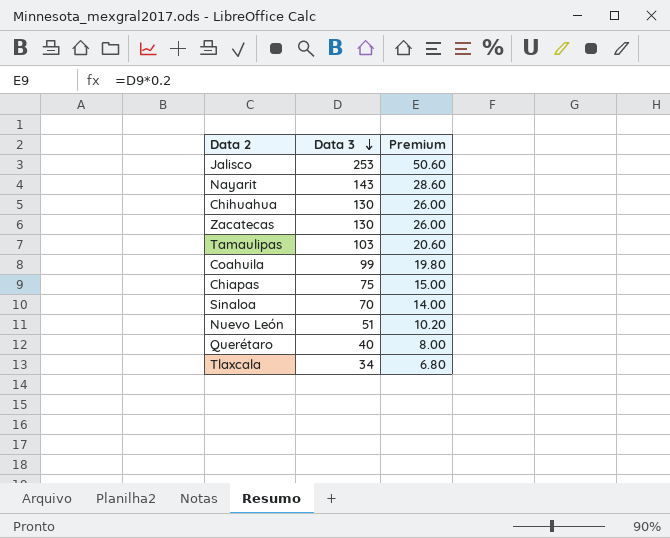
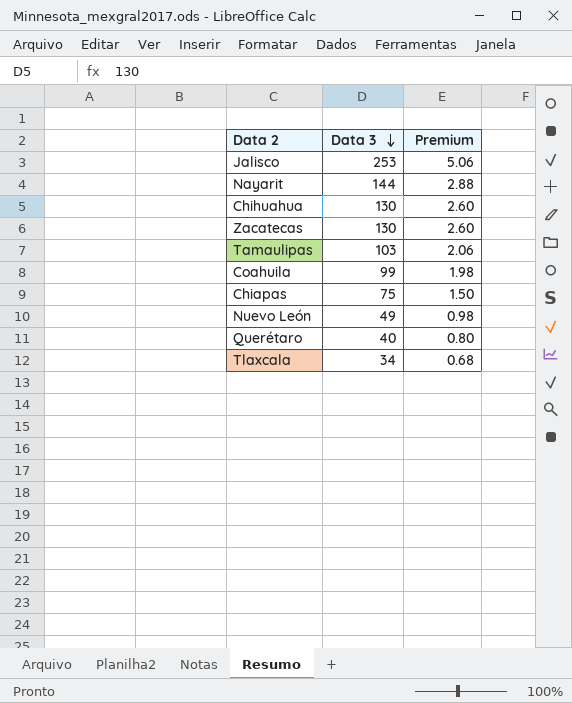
column Premium | formula: [Data 3] * 0.2 -> [Data 3] * 0.02
row Sinaloa: 70 | 14.00 -> none
Nayarit | Data 3: 143 -> 144
Nuevo León | Data 3: 51 -> 49

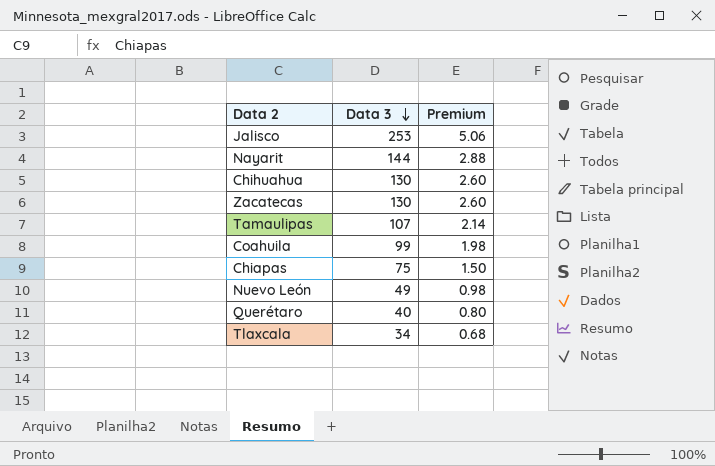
Tamaulipas | Data 3: 103 -> 107
Tamaulipas | Premium: 2.06 -> 2.14

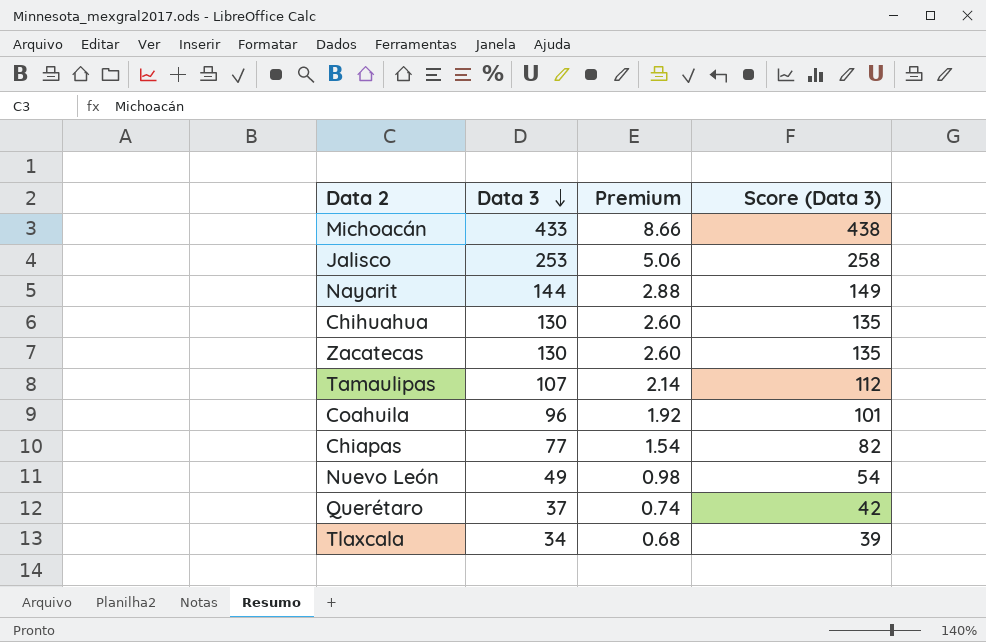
column Score (Data 3) | formula: none -> [Data 3] + 5
row Michoacán: none -> 433 | 8.66 | 438
Coahuila | Data 3: 99 -> 96
Coahuila | Premium: 1.98 -> 1.92
Chiapas | Data 3: 75 -> 77
Chiapas | Premium: 1.50 -> 1.54
Querétaro | Data 3: 40 -> 37
Querétaro | Premium: 0.80 -> 0.74

